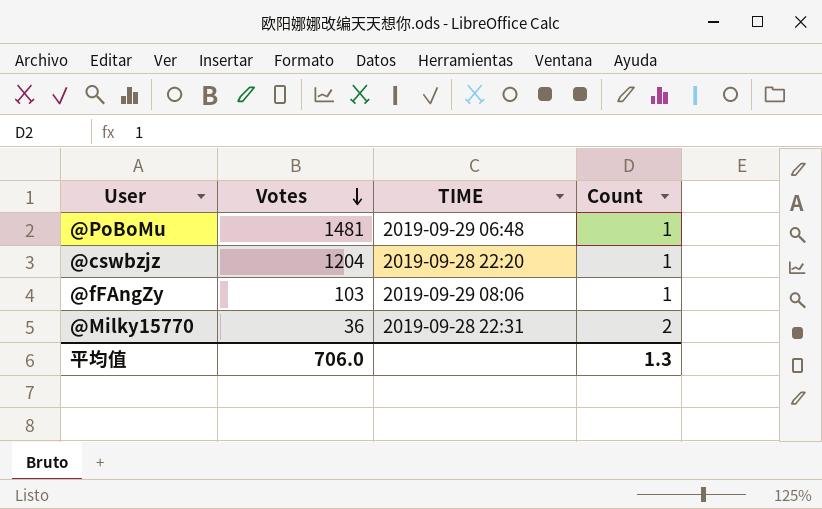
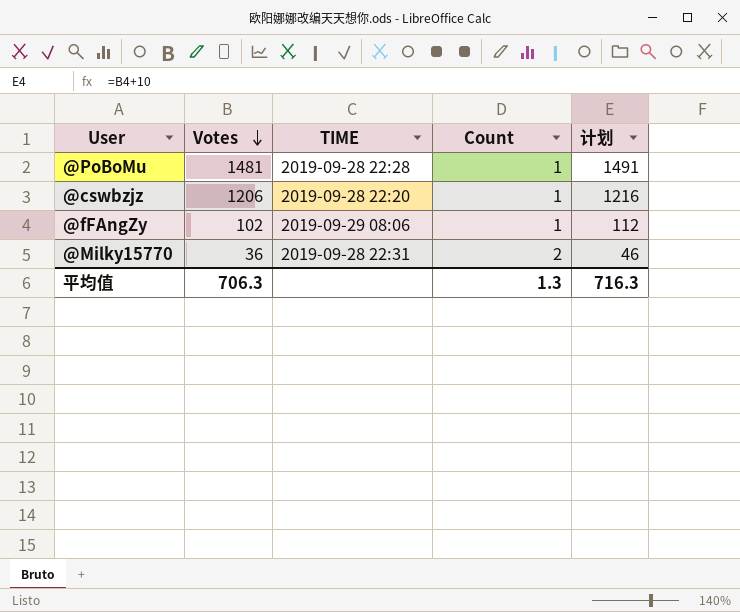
column 计划 | formula: none -> [Votes] + 10
@PoBoMu | TIME: 2019-09-29 06:48 -> 2019-09-28 22:28
@cswbzjz | Votes: 1204 -> 1206
@fFAngZy | Votes: 103 -> 102
平均值 | Votes: 706.0 -> 706.3

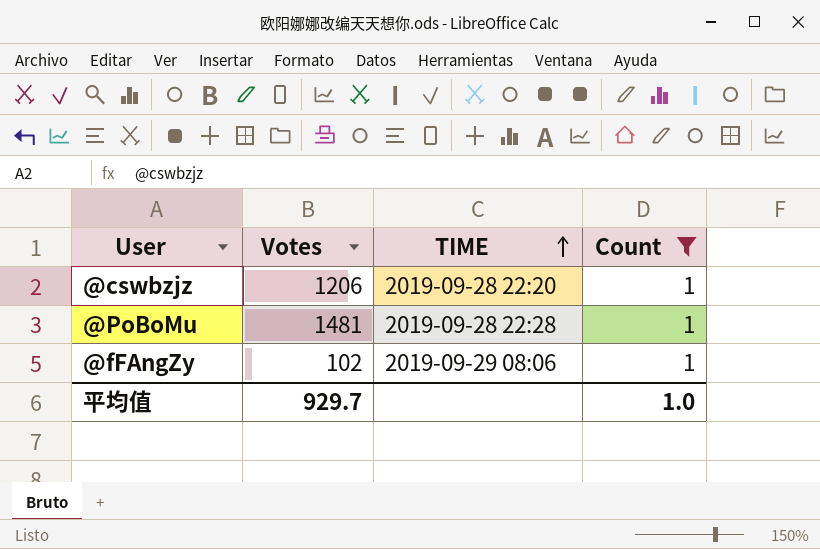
filter: none -> Count = 1
row order: Votes descending -> TIME ascending
column 计划 | formula: [Votes] + 10 -> none
平均值 | Votes: 706.3 -> 929.7
平均值 | Count: 1.3 -> 1.0

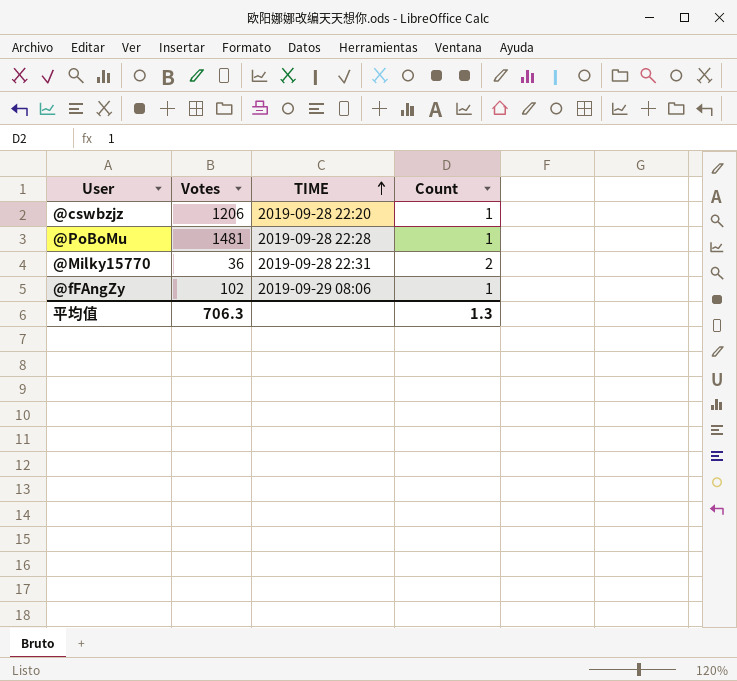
filter: Count = 1 -> none
平均值 | Votes: 929.7 -> 706.3
平均值 | Count: 1.0 -> 1.3

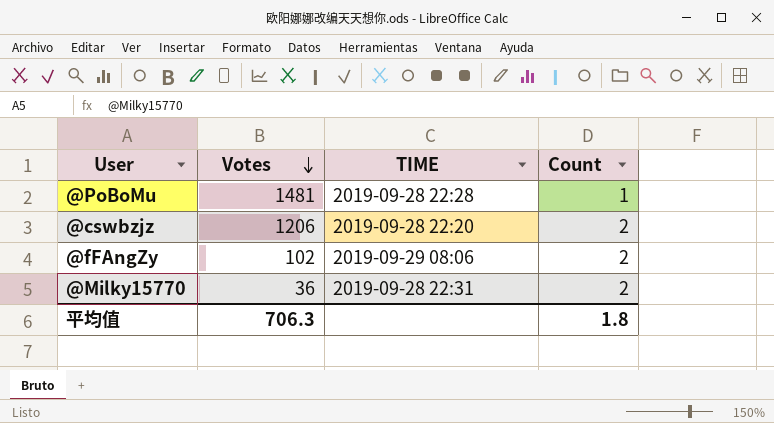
row order: TIME ascending -> Votes descending
@cswbzjz | Count: 1 -> 2
@fFAngZy | Count: 1 -> 2
平均值 | Count: 1.3 -> 1.8

